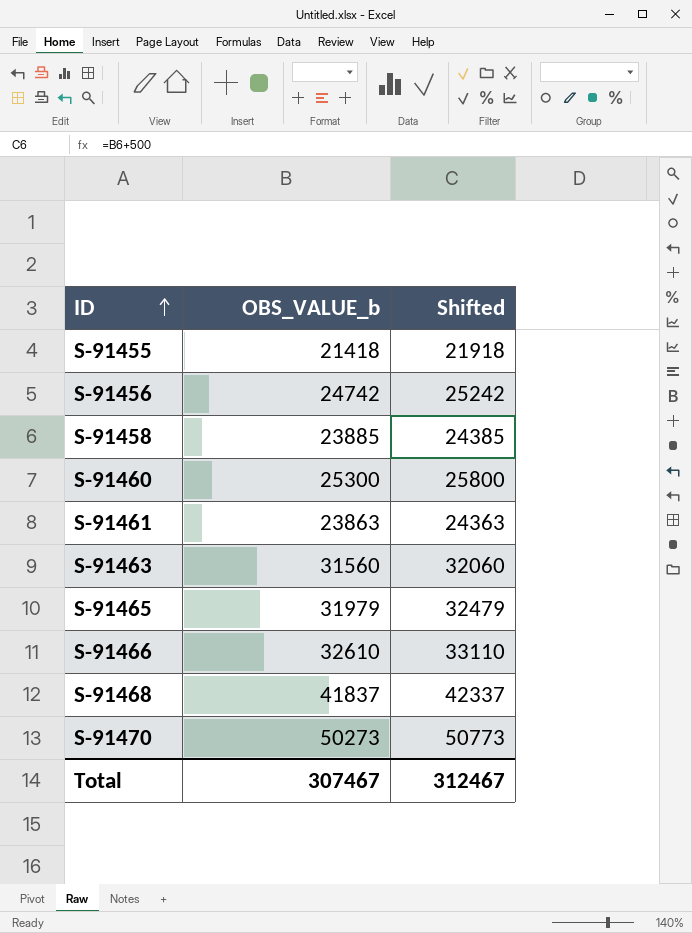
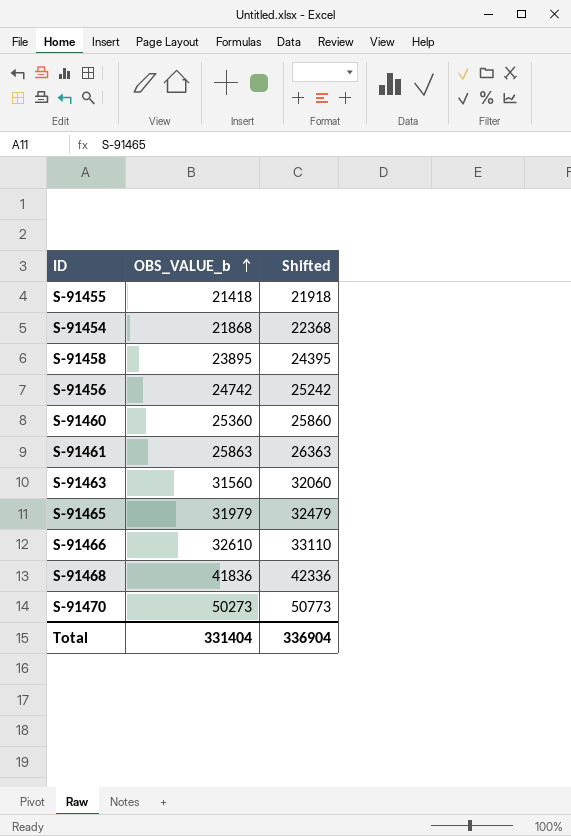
row order: ID ascending -> OBS_VALUE_b ascending
row S-91454: none -> 21868 | 22368
S-91458 | OBS_VALUE_b: 23885 -> 23895
S-91458 | Shifted: 24385 -> 24395
S-91460 | OBS_VALUE_b: 25300 -> 25360
S-91460 | Shifted: 25800 -> 25860
S-91461 | OBS_VALUE_b: 23863 -> 25863
S-91461 | Shifted: 24363 -> 26363
S-91468 | OBS_VALUE_b: 41837 -> 41836
S-91468 | Shifted: 42337 -> 42336
Total | OBS_VALUE_b: 307467 -> 331404
Total | Shifted: 312467 -> 336904

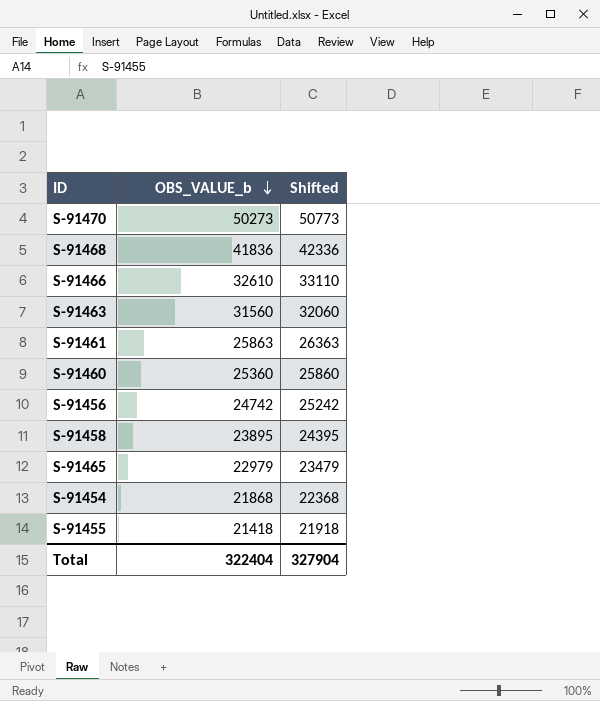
row order: OBS_VALUE_b ascending -> OBS_VALUE_b descending
S-91465 | OBS_VALUE_b: 31979 -> 22979
S-91465 | Shifted: 32479 -> 23479
Total | OBS_VALUE_b: 331404 -> 322404
Total | Shifted: 336904 -> 327904

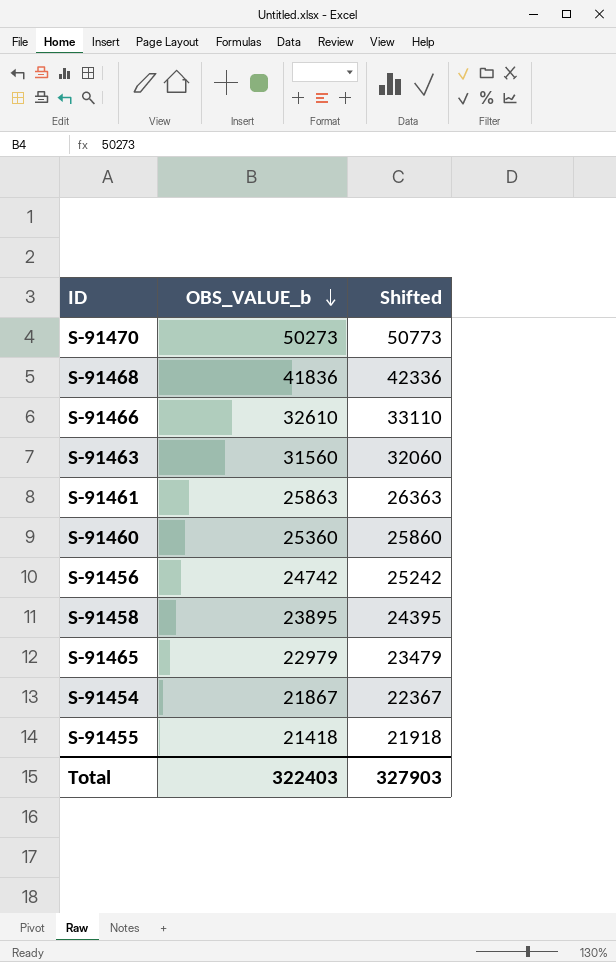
S-91454 | OBS_VALUE_b: 21868 -> 21867
S-91454 | Shifted: 22368 -> 22367
Total | OBS_VALUE_b: 322404 -> 322403
Total | Shifted: 327904 -> 327903

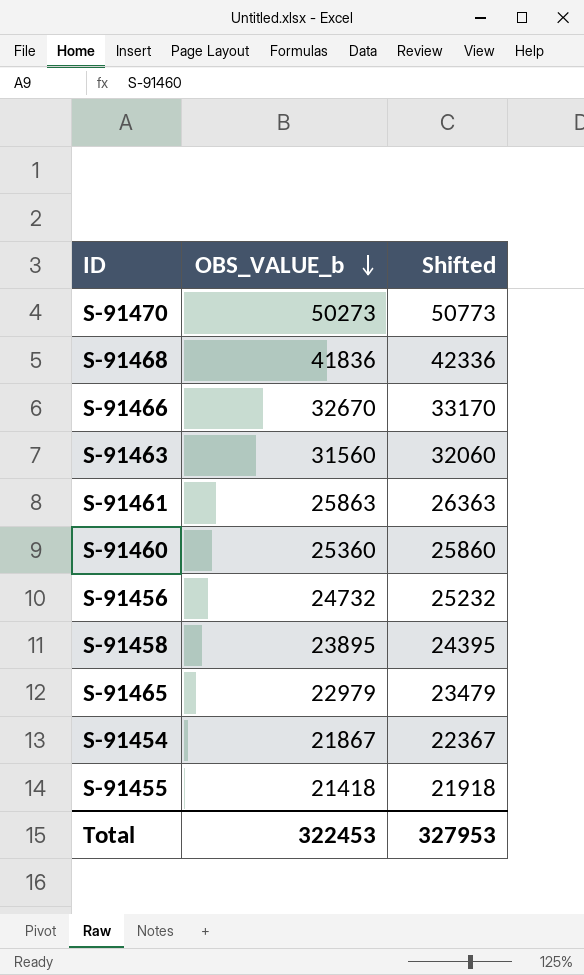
S-91466 | OBS_VALUE_b: 32610 -> 32670
S-91466 | Shifted: 33110 -> 33170
S-91456 | OBS_VALUE_b: 24742 -> 24732
S-91456 | Shifted: 25242 -> 25232
Total | OBS_VALUE_b: 322403 -> 322453
Total | Shifted: 327903 -> 327953

